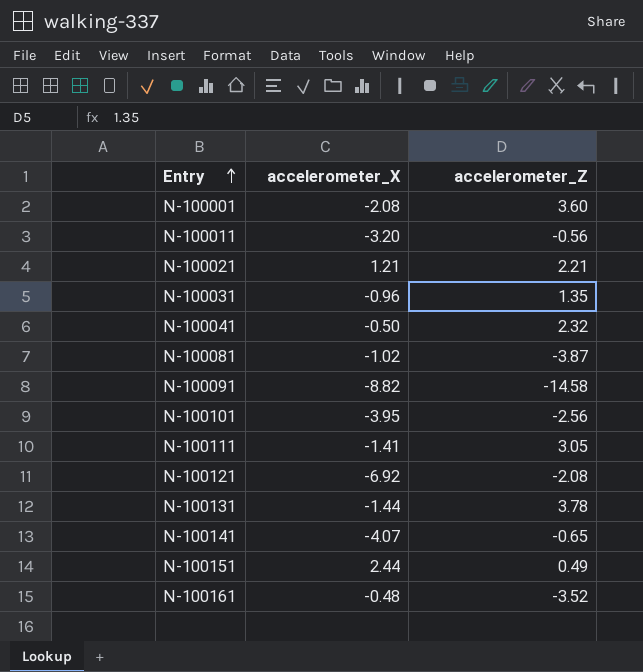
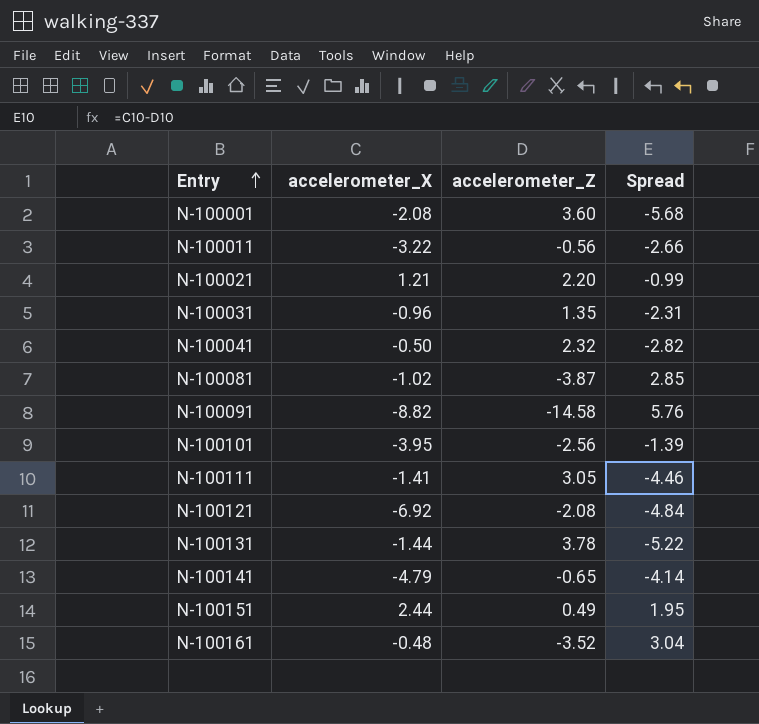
column Spread | formula: none -> [accelerometer_X] - [accelerometer_Z]
N-100011 | accelerometer_X: -3.20 -> -3.22
N-100021 | accelerometer_Z: 2.21 -> 2.20
N-100141 | accelerometer_X: -4.07 -> -4.79

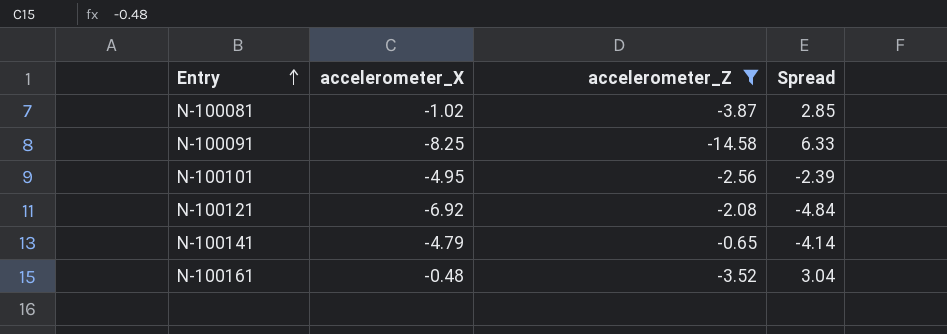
filter: none -> accelerometer_Z <= -0.65
N-100091 | accelerometer_X: -8.82 -> -8.25
N-100091 | Spread: 5.76 -> 6.33
N-100101 | accelerometer_X: -3.95 -> -4.95
N-100101 | Spread: -1.39 -> -2.39

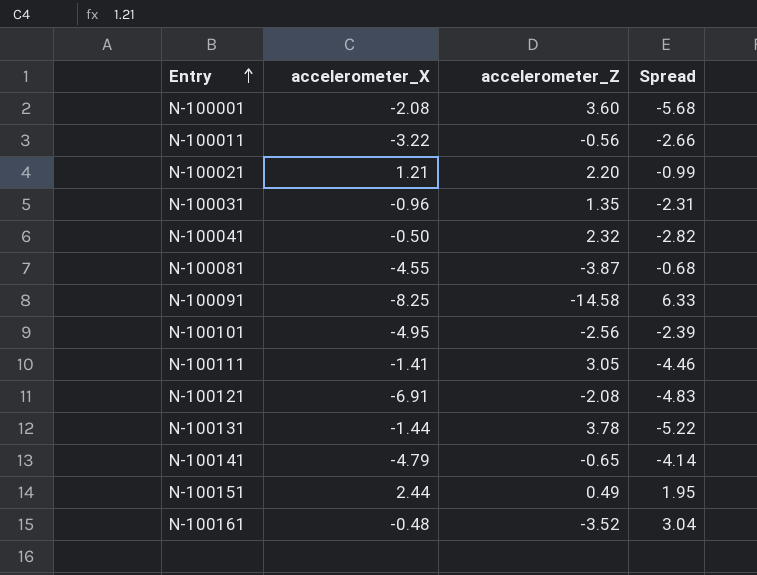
filter: accelerometer_Z <= -0.65 -> none
N-100081 | accelerometer_X: -1.02 -> -4.55
N-100081 | Spread: 2.85 -> -0.68
N-100121 | accelerometer_X: -6.92 -> -6.91
N-100121 | Spread: -4.84 -> -4.83

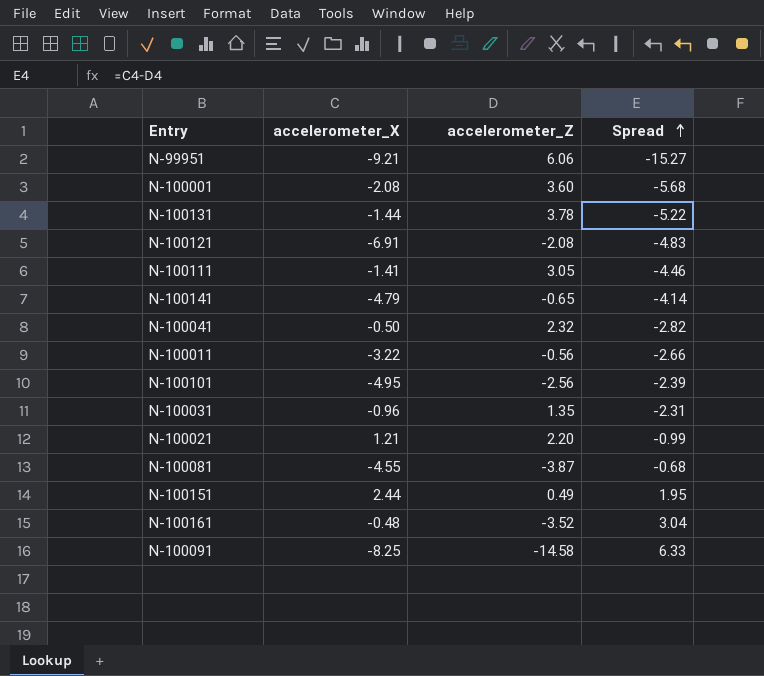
row order: Entry ascending -> Spread ascending
row N-99951: none -> -9.21 | 6.06 | -15.27

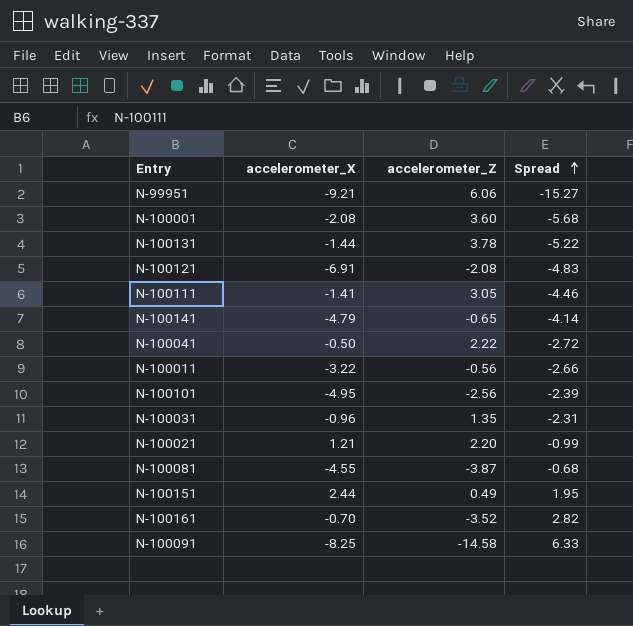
N-100041 | accelerometer_Z: 2.32 -> 2.22
N-100041 | Spread: -2.82 -> -2.72
N-100161 | accelerometer_X: -0.48 -> -0.70
N-100161 | Spread: 3.04 -> 2.82

